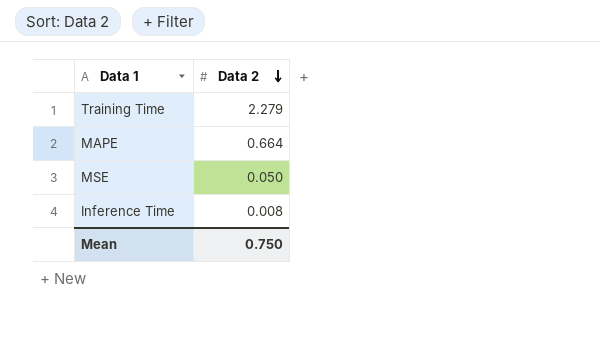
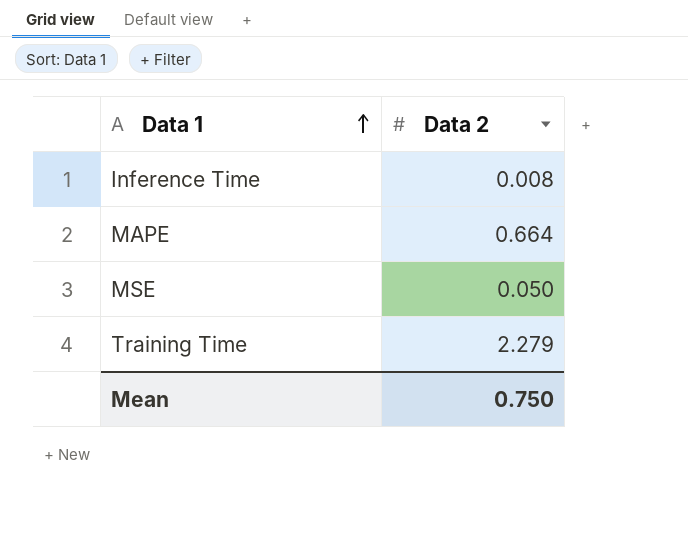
row order: Data 2 descending -> Data 1 ascending

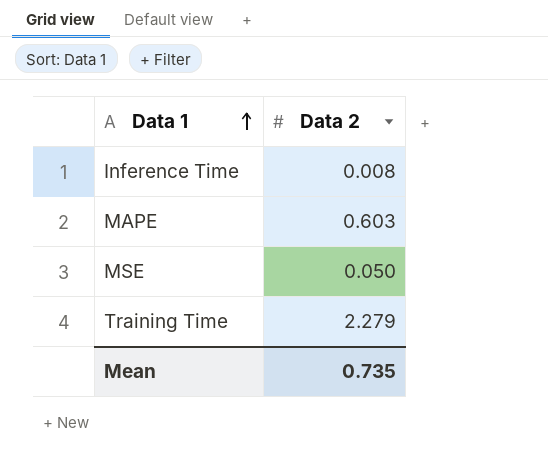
MAPE | Data 2: 0.664 -> 0.603
Mean | Data 2: 0.750 -> 0.735

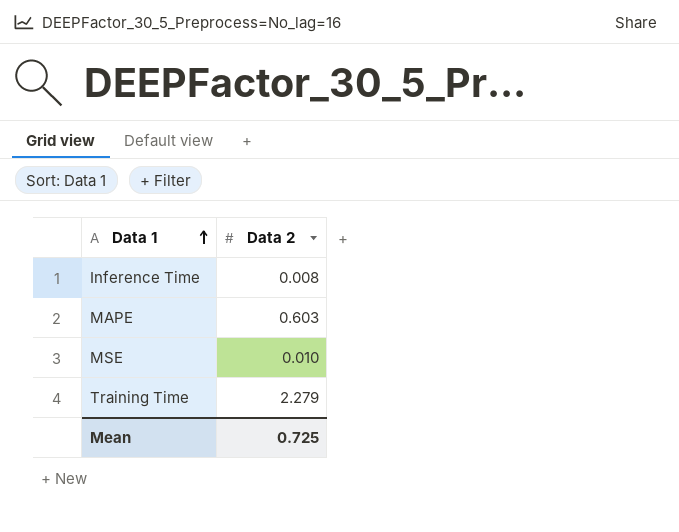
MSE | Data 2: 0.050 -> 0.010
Mean | Data 2: 0.735 -> 0.725

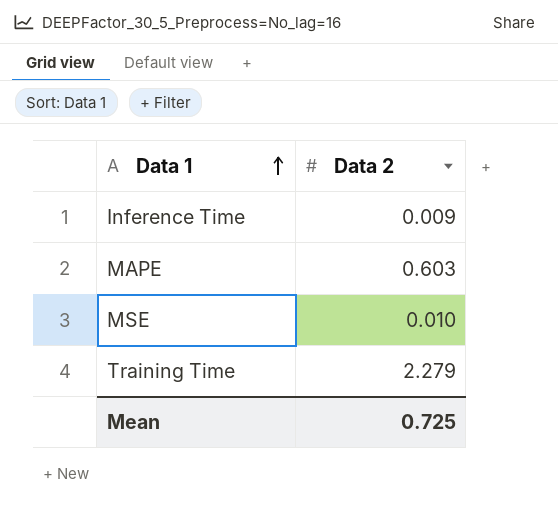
Inference Time | Data 2: 0.008 -> 0.009

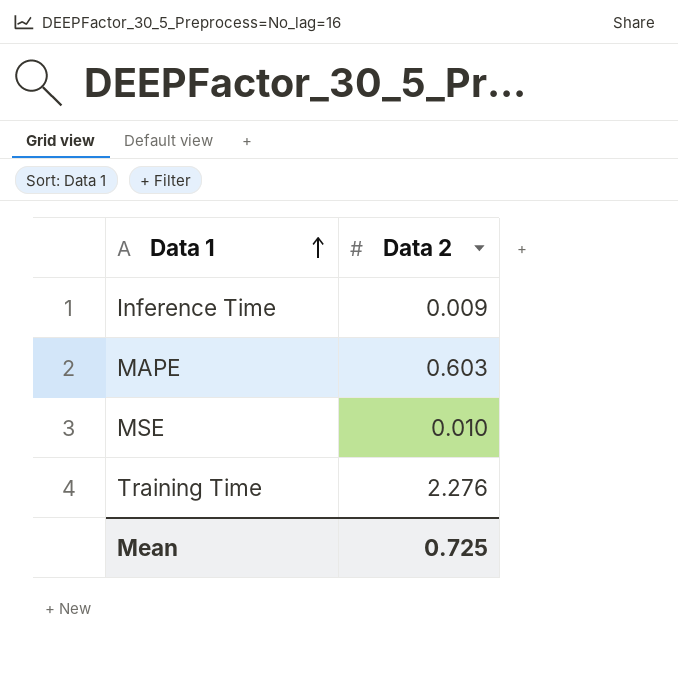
Training Time | Data 2: 2.279 -> 2.276

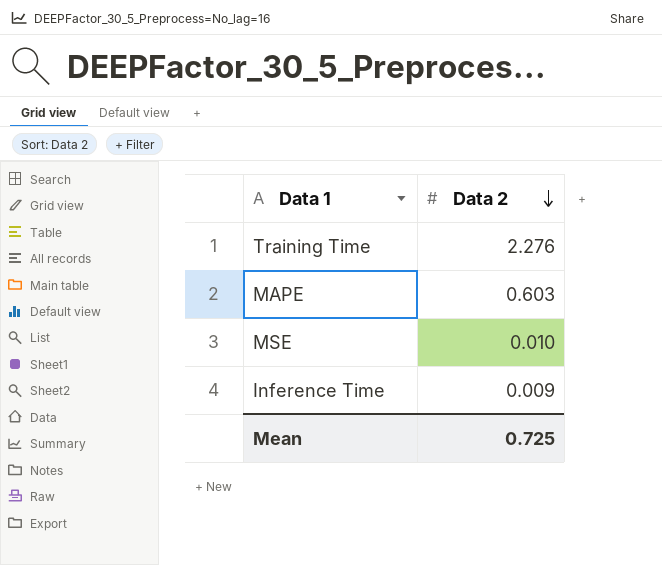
row order: Data 1 ascending -> Data 2 descending

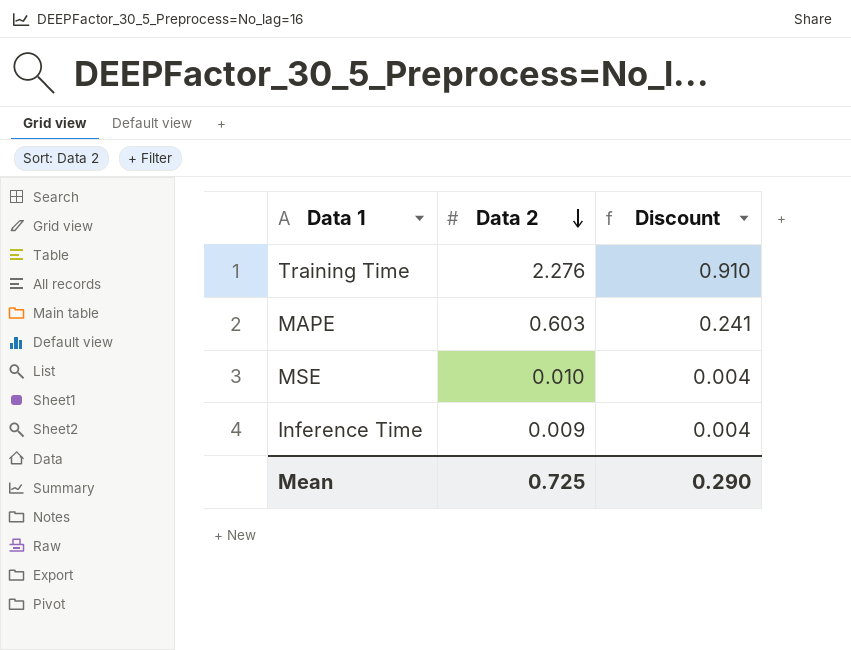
column Discount | formula: none -> [Data 2] * 0.4

